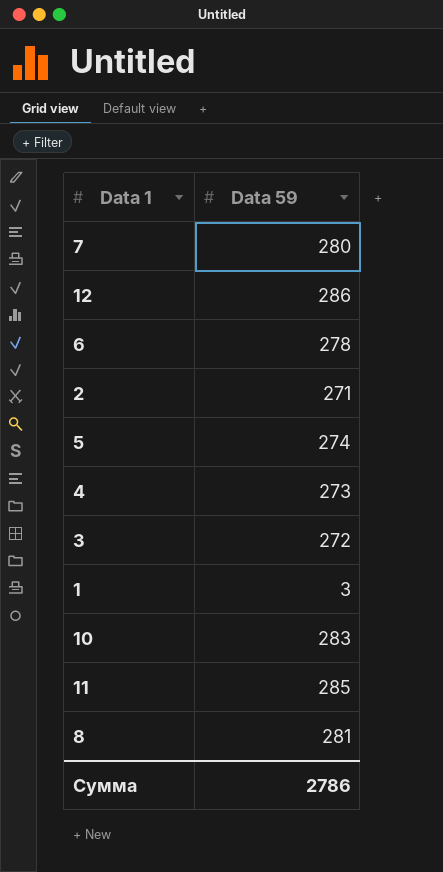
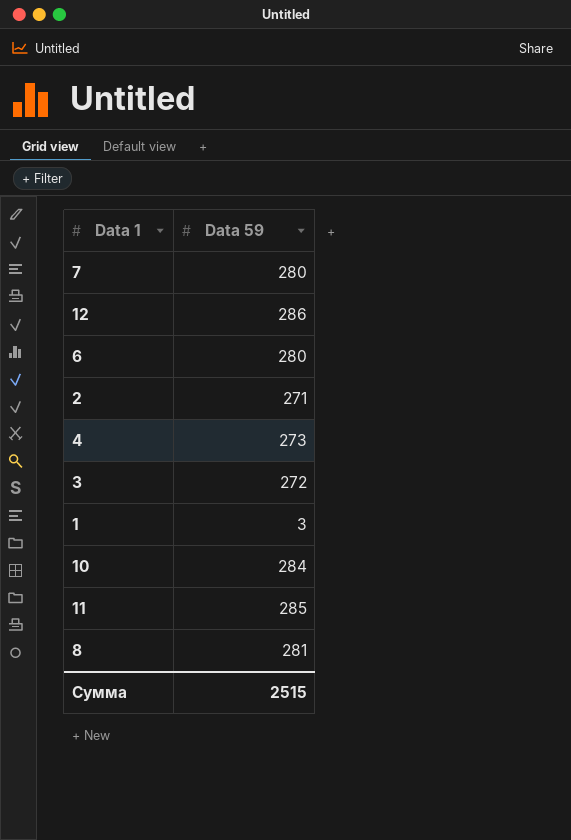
row 5: 274 -> none
6 | Data 59: 278 -> 280
10 | Data 59: 283 -> 284
Сумма | Data 59: 2786 -> 2515

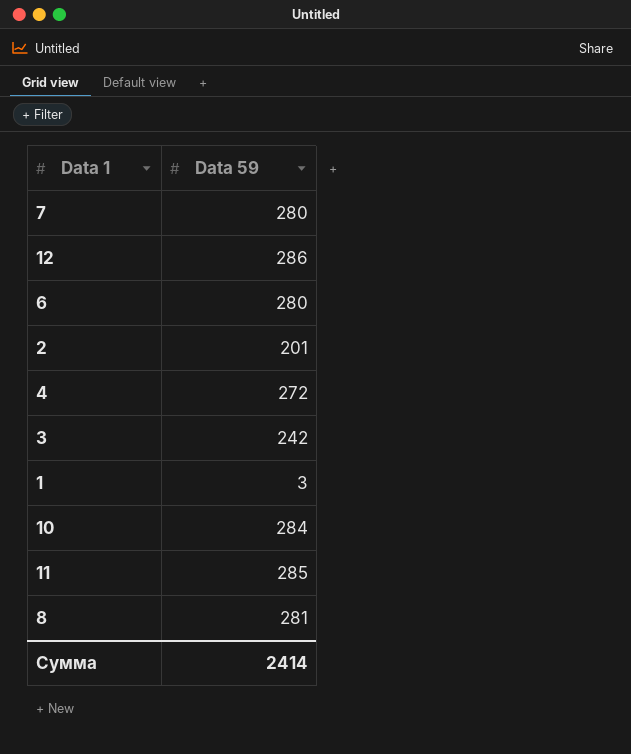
2 | Data 59: 271 -> 201
4 | Data 59: 273 -> 272
3 | Data 59: 272 -> 242
Сумма | Data 59: 2515 -> 2414

